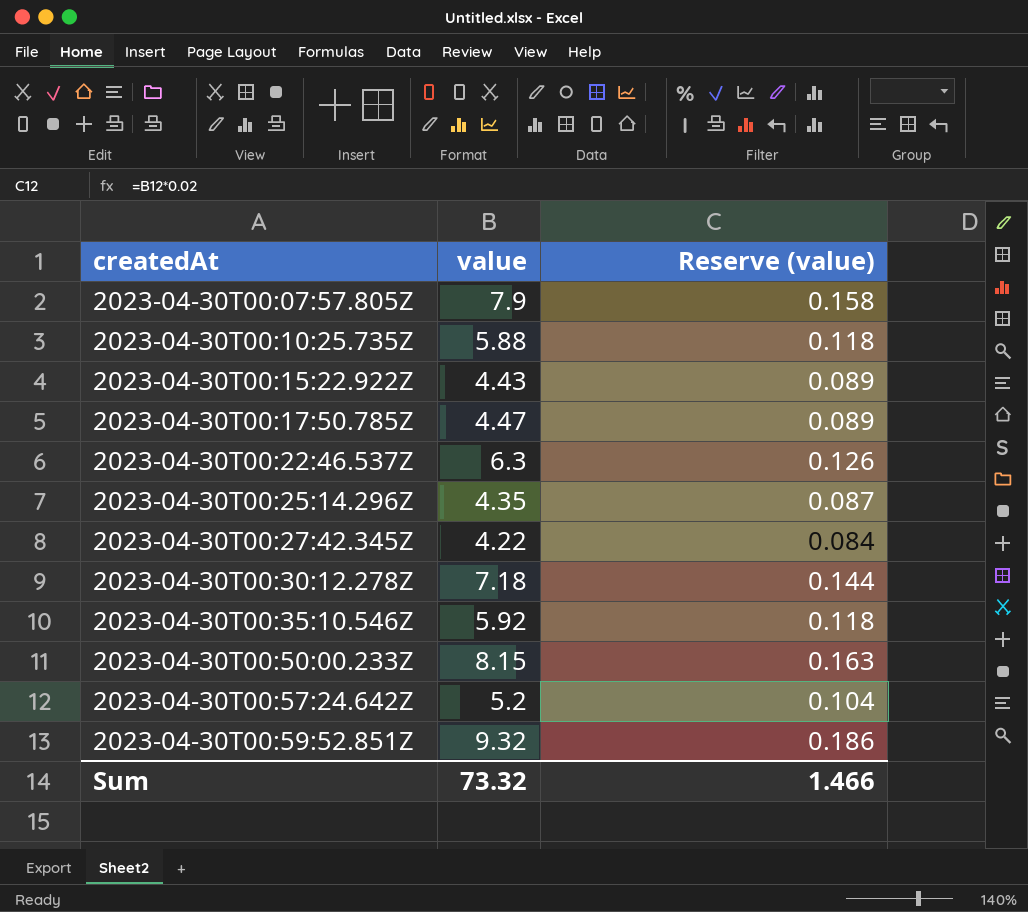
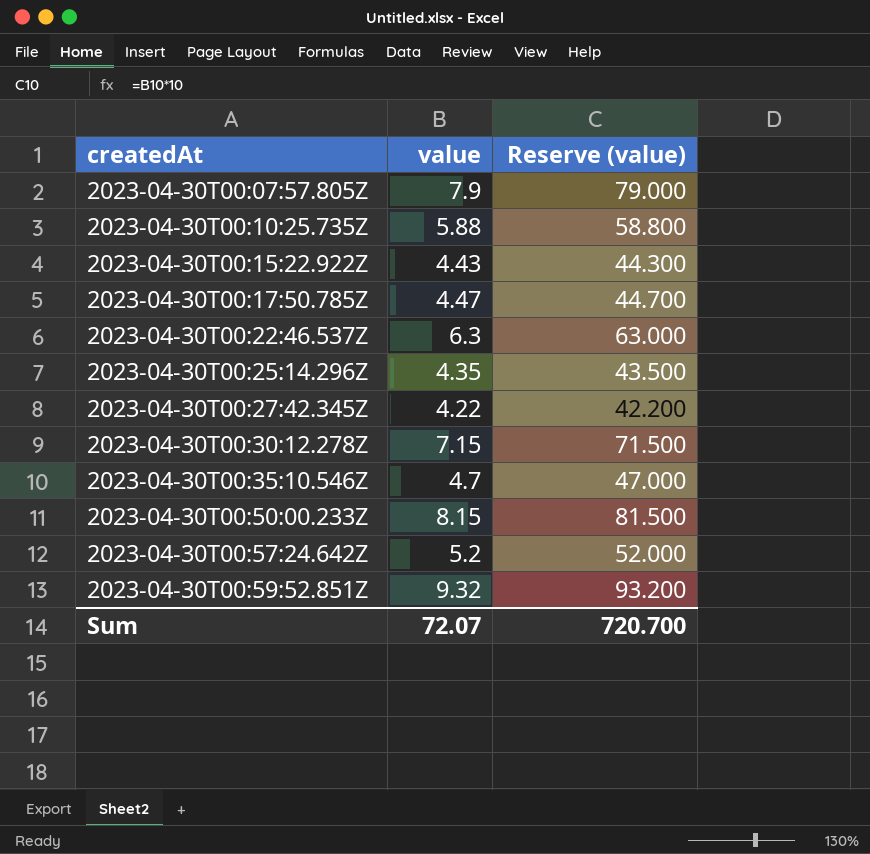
column Reserve (value) | formula: [value] * 0.02 -> [value] * 10
2023-04-30T00:30:12.278Z | value: 7.18 -> 7.15
2023-04-30T00:35:10.546Z | value: 5.92 -> 4.7
Sum | value: 73.32 -> 72.07
Sum | Reserve (value): 1.466 -> 720.700

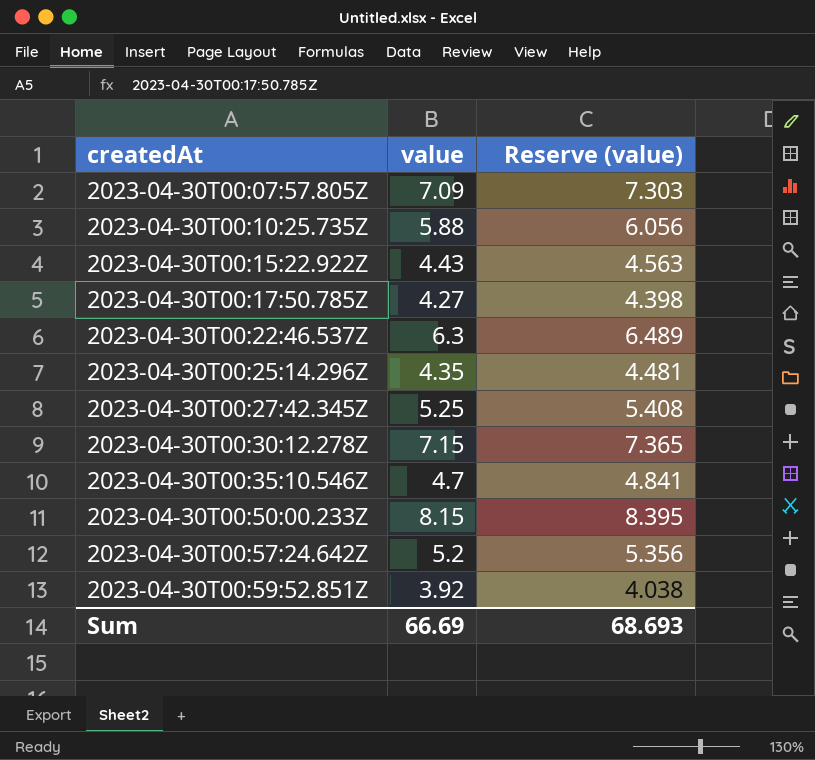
column Reserve (value) | formula: [value] * 10 -> [value] * 1.03
2023-04-30T00:07:57.805Z | value: 7.9 -> 7.09
2023-04-30T00:17:50.785Z | value: 4.47 -> 4.27
2023-04-30T00:27:42.345Z | value: 4.22 -> 5.25
2023-04-30T00:59:52.851Z | value: 9.32 -> 3.92
Sum | value: 72.07 -> 66.69
Sum | Reserve (value): 720.700 -> 68.693

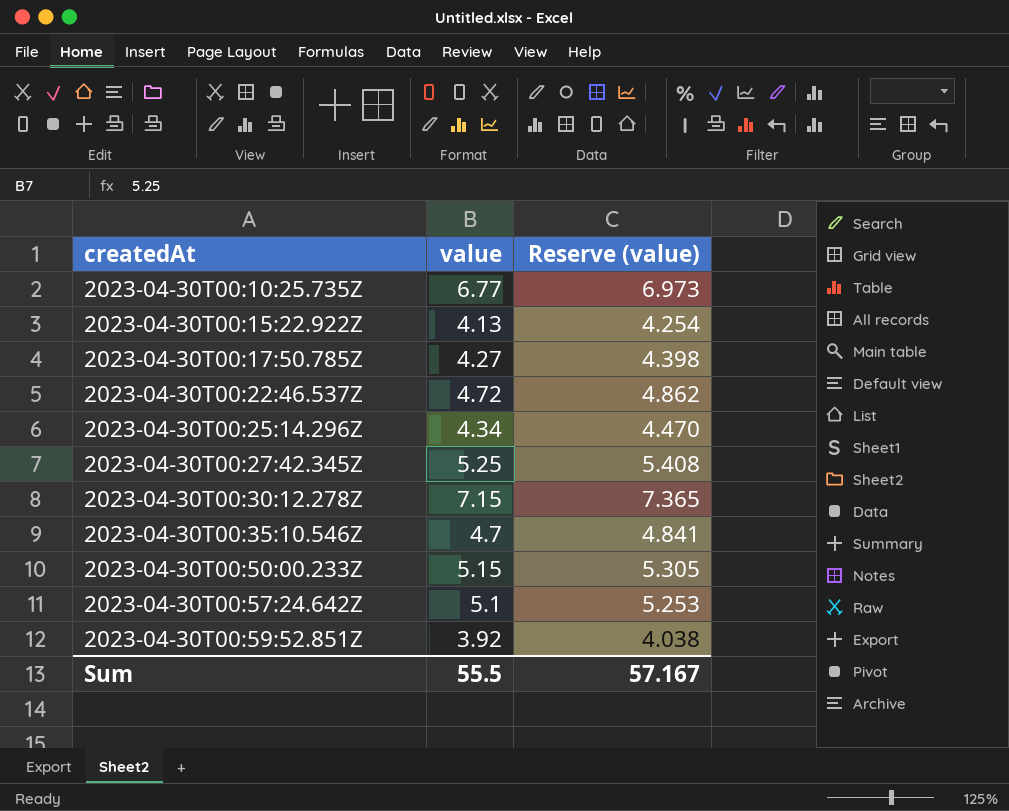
row 2023-04-30T00:07:57.805Z: 7.09 | 7.303 -> none
2023-04-30T00:10:25.735Z | value: 5.88 -> 6.77
2023-04-30T00:10:25.735Z | Reserve (value): 6.056 -> 6.973
2023-04-30T00:15:22.922Z | value: 4.43 -> 4.13
2023-04-30T00:15:22.922Z | Reserve (value): 4.563 -> 4.254
2023-04-30T00:22:46.537Z | value: 6.3 -> 4.72
2023-04-30T00:22:46.537Z | Reserve (value): 6.489 -> 4.862
2023-04-30T00:25:14.296Z | value: 4.35 -> 4.34
2023-04-30T00:25:14.296Z | Reserve (value): 4.481 -> 4.470
2023-04-30T00:50:00.233Z | value: 8.15 -> 5.15
2023-04-30T00:50:00.233Z | Reserve (value): 8.395 -> 5.305
2023-04-30T00:57:24.642Z | value: 5.2 -> 5.1
2023-04-30T00:57:24.642Z | Reserve (value): 5.356 -> 5.253
Sum | value: 66.69 -> 55.5
Sum | Reserve (value): 68.693 -> 57.167

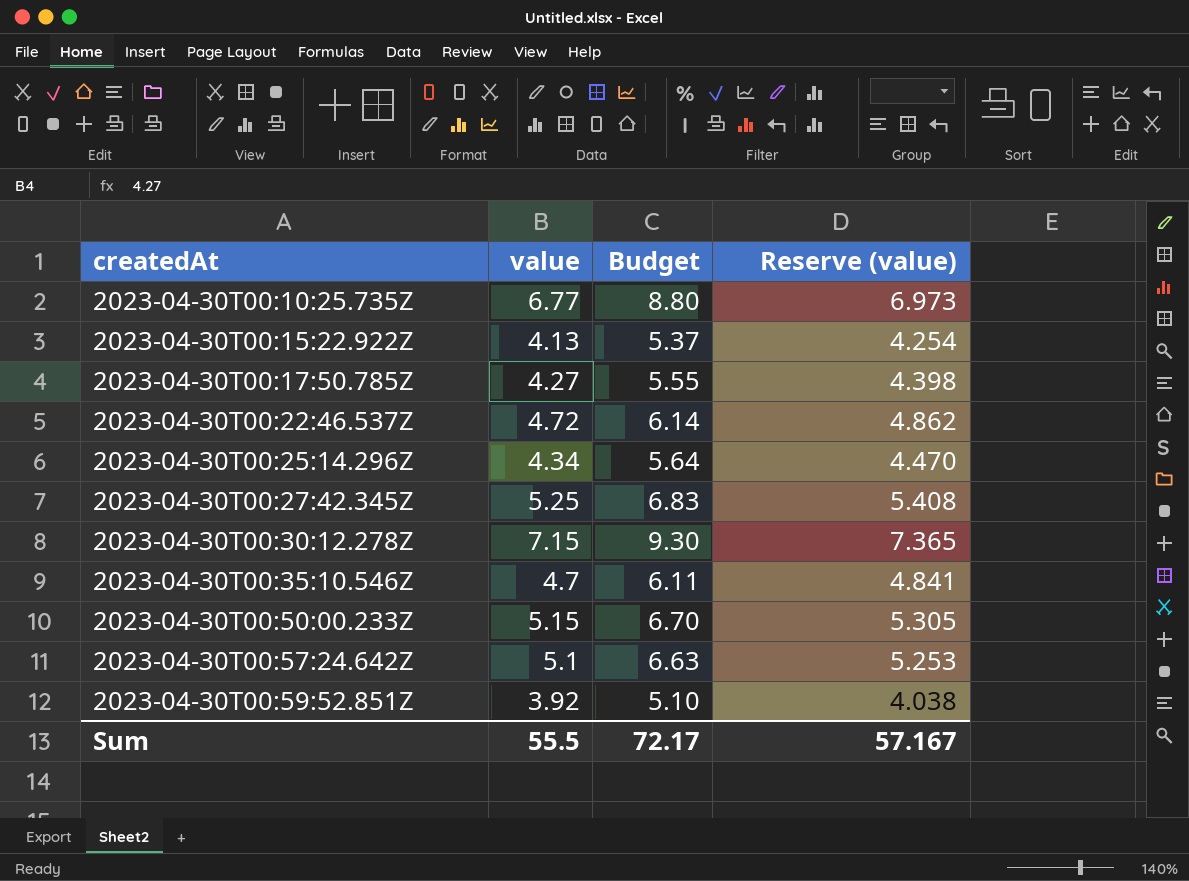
column Budget | formula: none -> [value] * 1.3

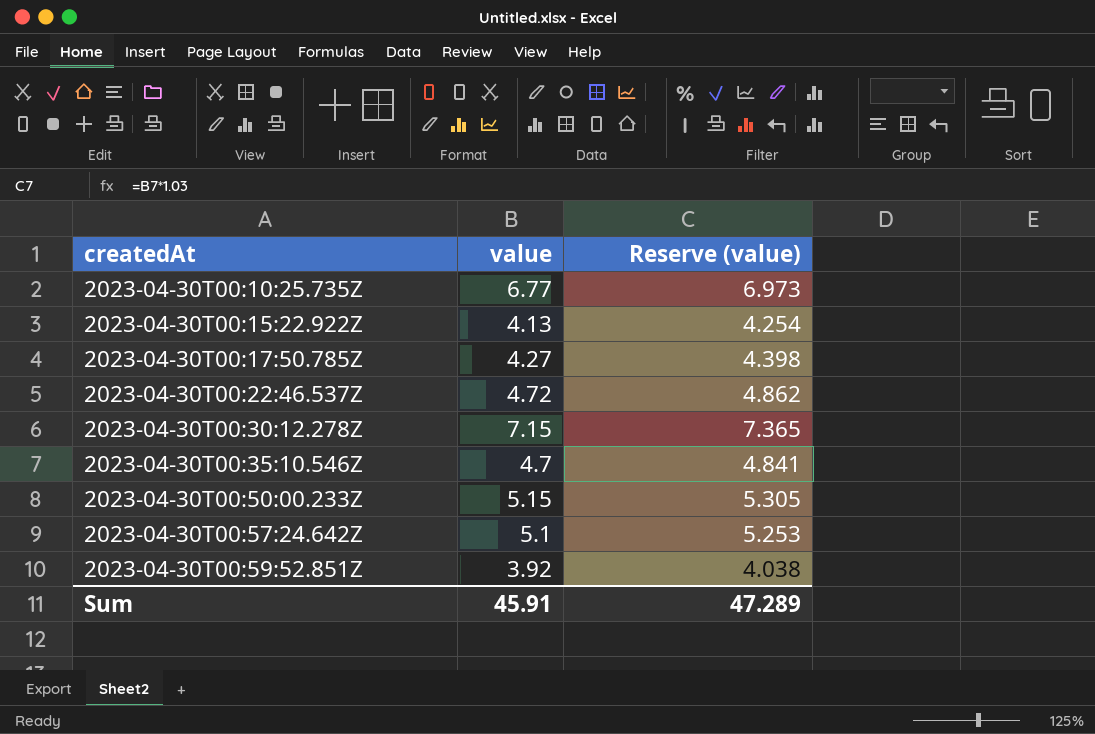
column Budget | formula: [value] * 1.3 -> none
row 2023-04-30T00:25:14.296Z: 4.34 | 5.64 | 4.470 -> none
row 2023-04-30T00:27:42.345Z: 5.25 | 6.83 | 5.408 -> none
Sum | value: 55.5 -> 45.91
Sum | Reserve (value): 57.167 -> 47.289

